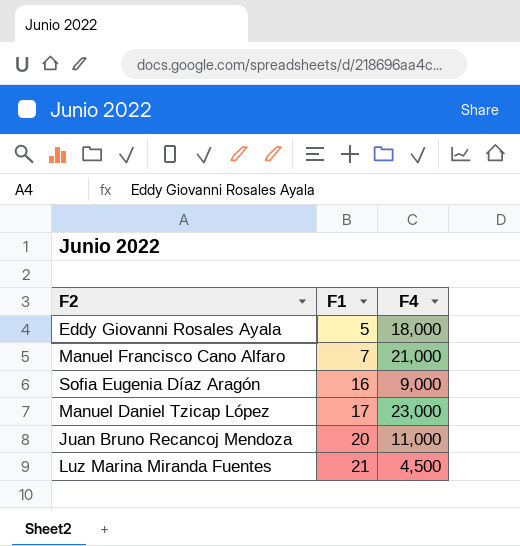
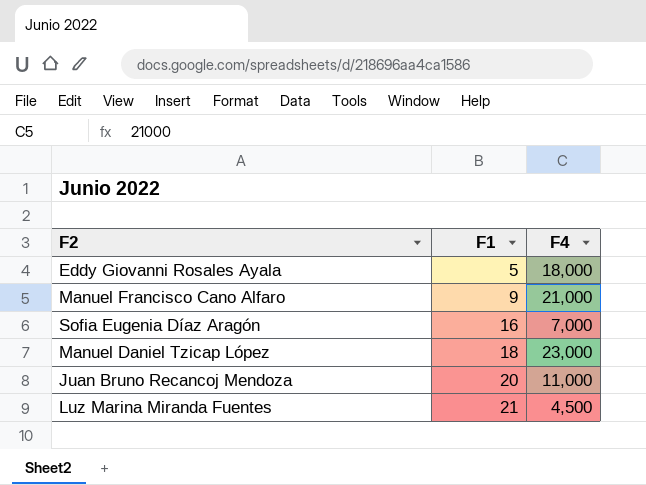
Manuel Francisco Cano Alfaro | F1: 7 -> 9
Sofia Eugenia Díaz Aragón | F4: 9,000 -> 7,000
Manuel Daniel Tzicap López | F1: 17 -> 18

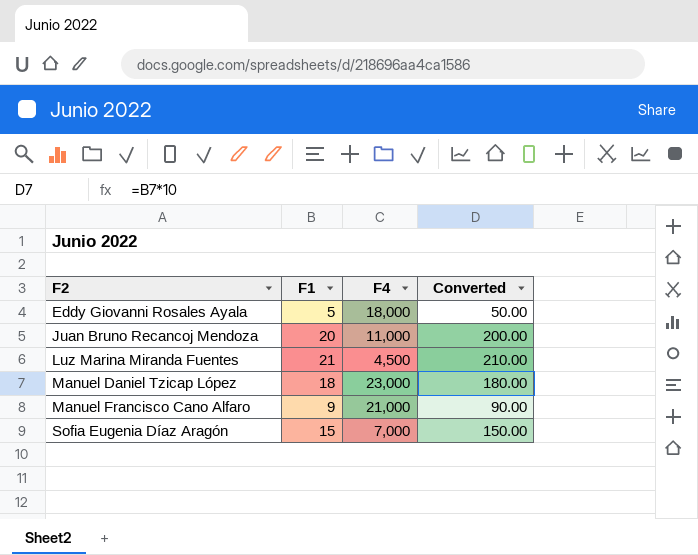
row order: F1 ascending -> F2 ascending
column Converted | formula: none -> [F1] * 10
Sofia Eugenia Díaz Aragón | F1: 16 -> 15

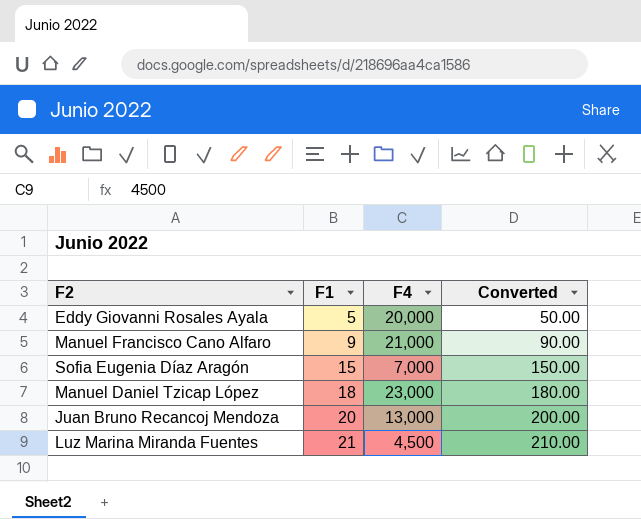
row order: F2 ascending -> F1 ascending
Eddy Giovanni Rosales Ayala | F4: 18,000 -> 20,000
Juan Bruno Recancoj Mendoza | F4: 11,000 -> 13,000

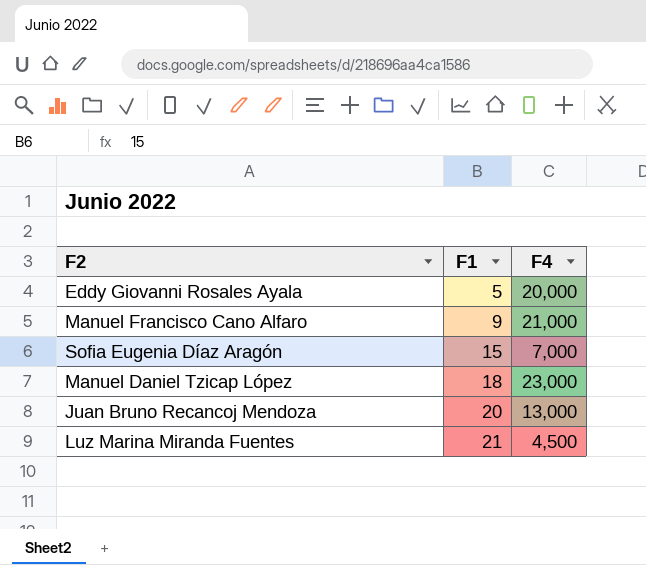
column Converted | formula: [F1] * 10 -> none

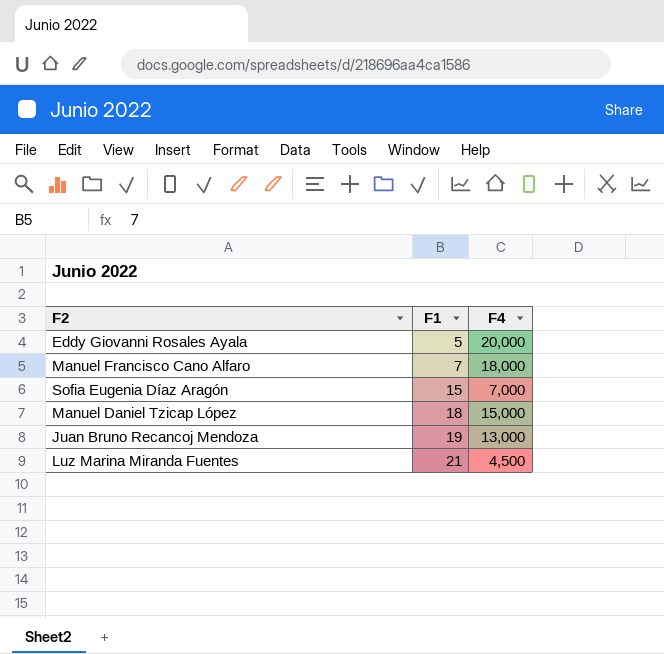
Manuel Francisco Cano Alfaro | F1: 9 -> 7
Manuel Francisco Cano Alfaro | F4: 21,000 -> 18,000
Manuel Daniel Tzicap López | F4: 23,000 -> 15,000
Juan Bruno Recancoj Mendoza | F1: 20 -> 19

